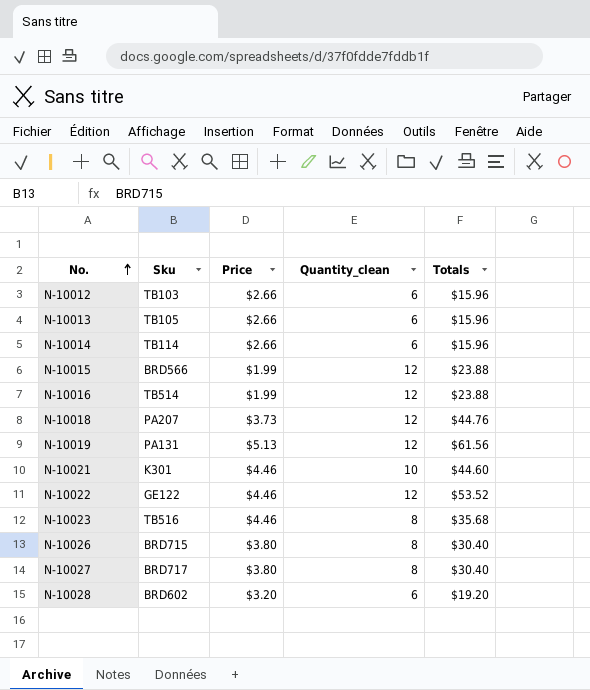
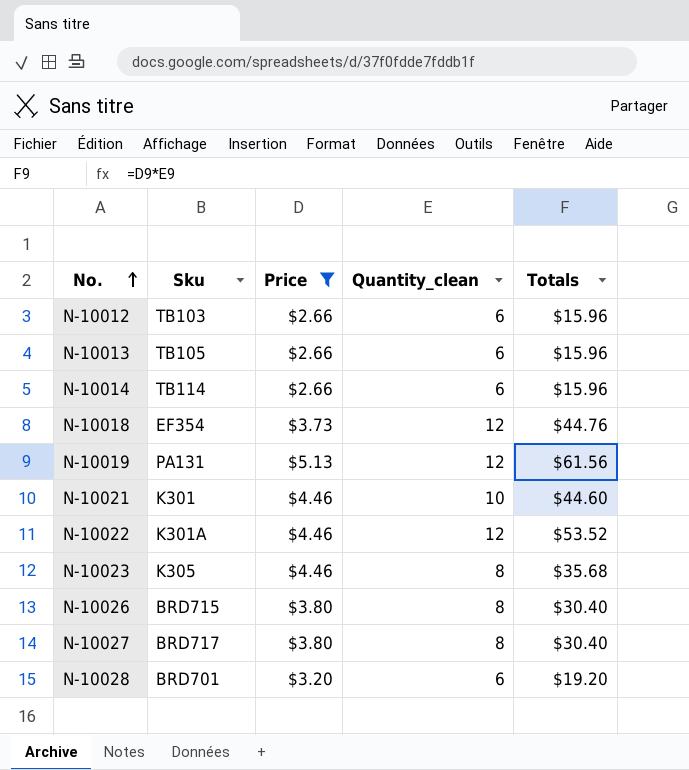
filter: none -> Price != $1.99
N-10018 | Sku: PA207 -> EF354
N-10022 | Sku: GE122 -> K301A
N-10023 | Sku: TB516 -> K305
N-10028 | Sku: BRD602 -> BRD701

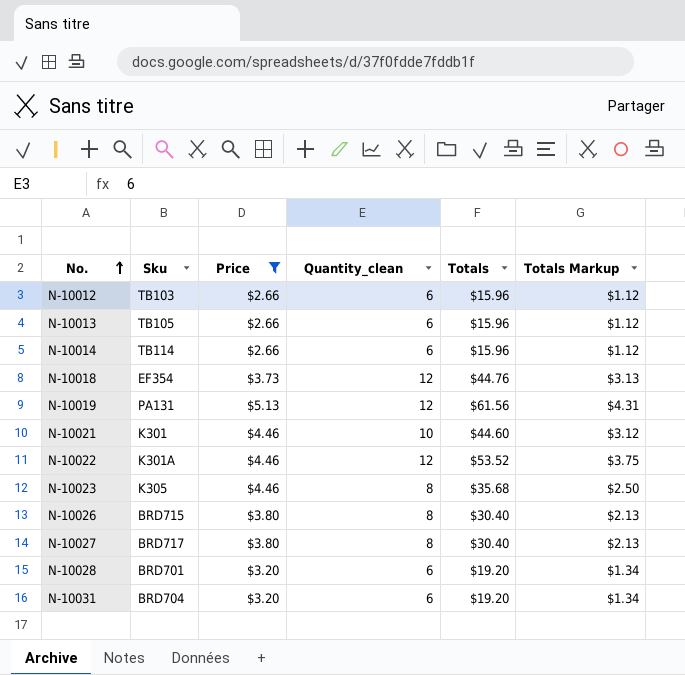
column Totals Markup | formula: none -> [Totals] * 0.07
row N-10031: none -> BRD704 | $3.20 | 6 | $19.20 | $1.34

